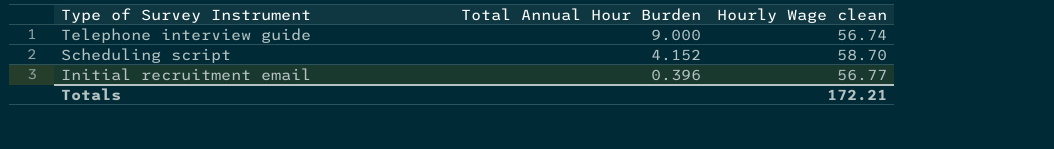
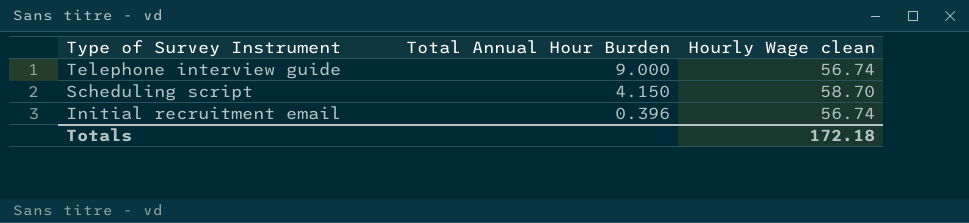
Scheduling script | Total Annual Hour Burden: 4.152 -> 4.150
Initial recruitment email | Hourly Wage clean: 56.77 -> 56.74
Totals | Hourly Wage clean: 172.21 -> 172.18

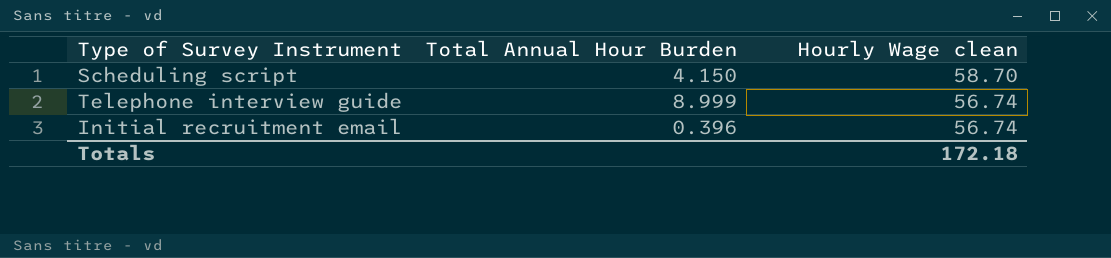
row order: Type of Survey Instrument descending -> Hourly Wage clean descending
Telephone interview guide | Total Annual Hour Burden: 9.000 -> 8.999

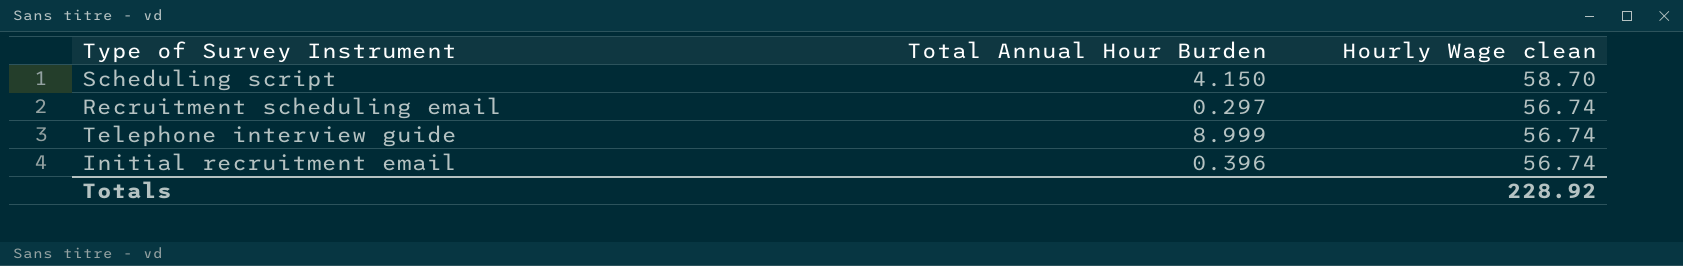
row Recruitment scheduling email: none -> 0.297 | 56.74
Totals | Hourly Wage clean: 172.18 -> 228.92

